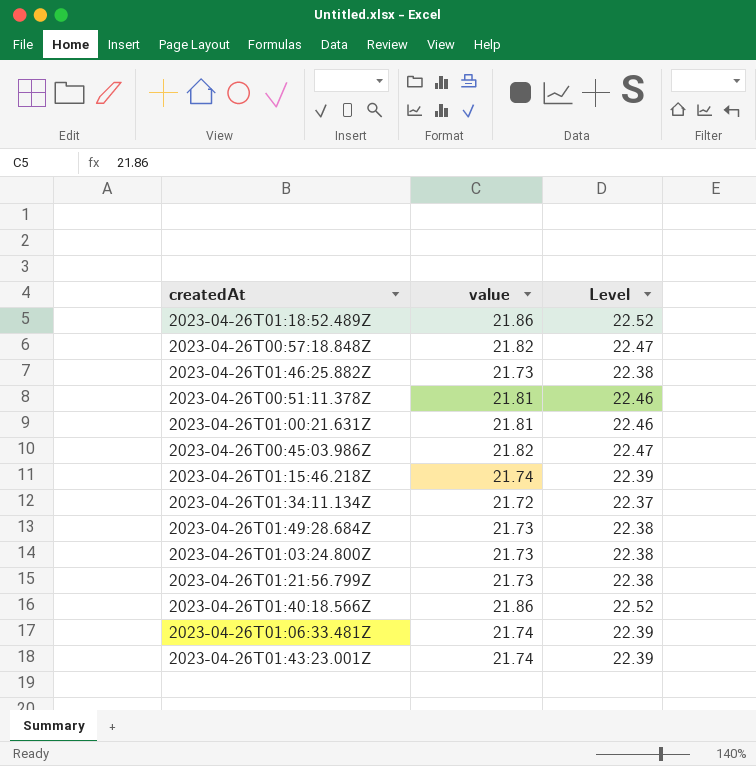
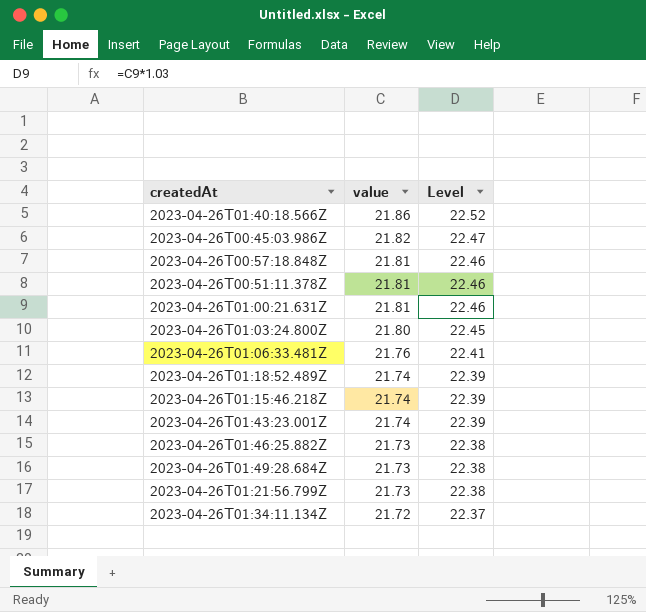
row order: none -> value descending
2023-04-26T00:57:18.848Z | value: 21.82 -> 21.81
2023-04-26T00:57:18.848Z | Level: 22.47 -> 22.46
2023-04-26T01:03:24.800Z | value: 21.73 -> 21.80
2023-04-26T01:03:24.800Z | Level: 22.38 -> 22.45
2023-04-26T01:06:33.481Z | value: 21.74 -> 21.76
2023-04-26T01:06:33.481Z | Level: 22.39 -> 22.41
2023-04-26T01:18:52.489Z | value: 21.86 -> 21.74
2023-04-26T01:18:52.489Z | Level: 22.52 -> 22.39

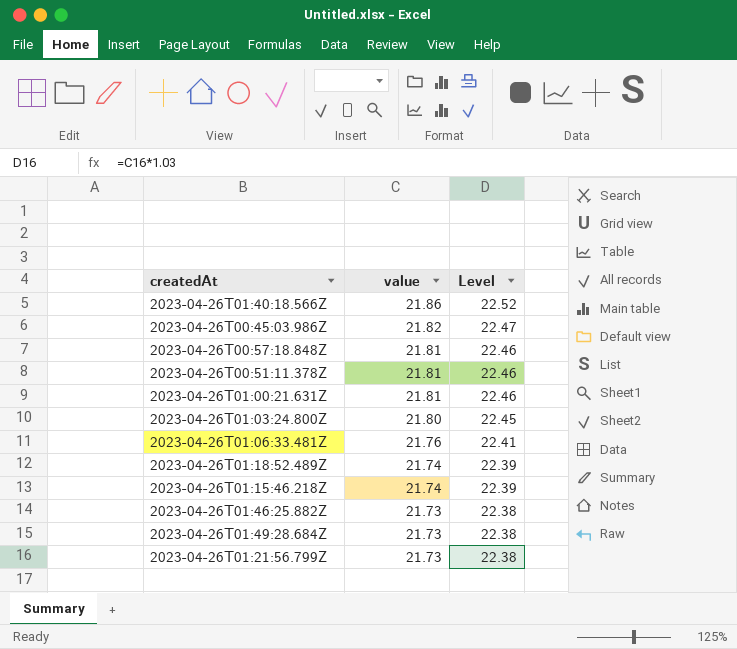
row 2023-04-26T01:43:23.001Z: 21.74 | 22.39 -> none
row 2023-04-26T01:34:11.134Z: 21.72 | 22.37 -> none

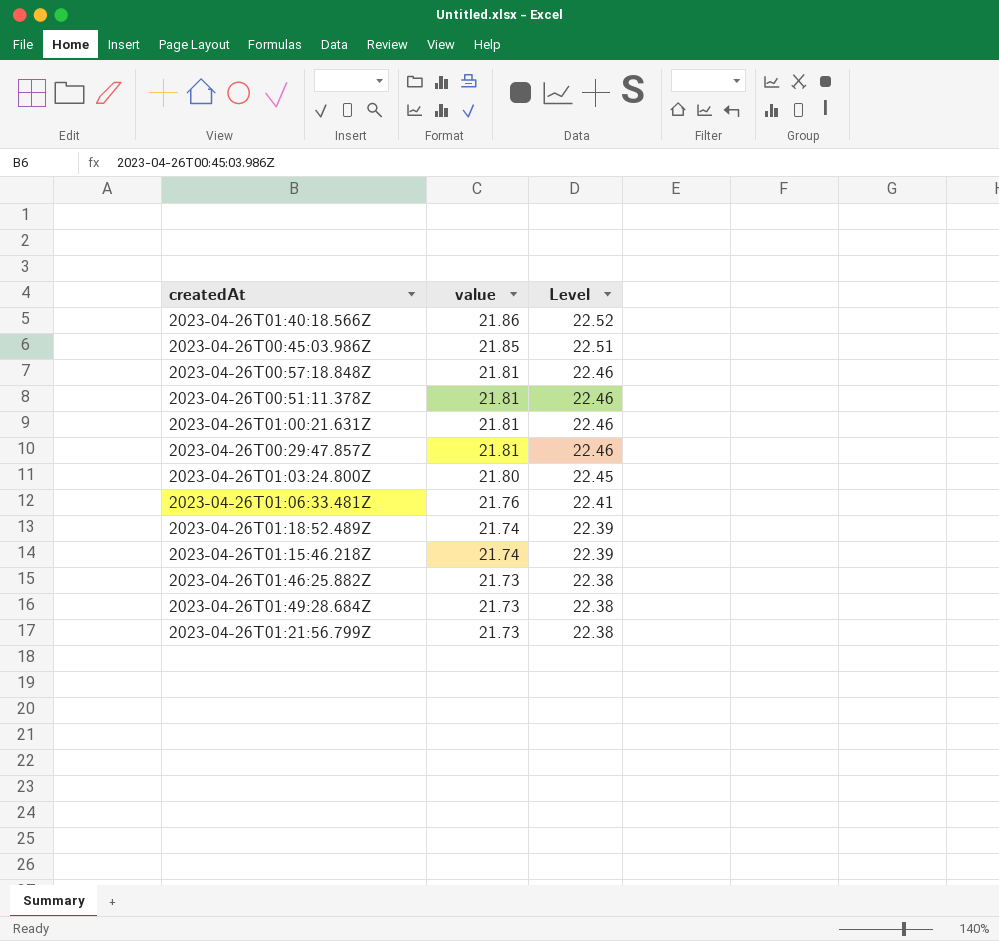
2023-04-26T00:45:03.986Z | value: 21.82 -> 21.85
2023-04-26T00:45:03.986Z | Level: 22.47 -> 22.51
row 2023-04-26T00:29:47.857Z: none -> 21.81 | 22.46

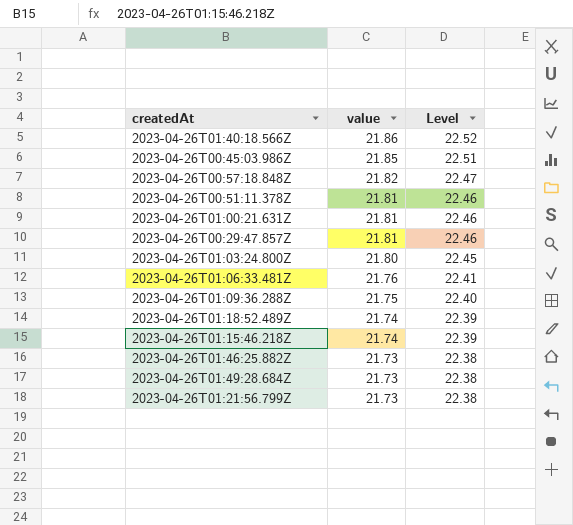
2023-04-26T00:57:18.848Z | value: 21.81 -> 21.82
2023-04-26T00:57:18.848Z | Level: 22.46 -> 22.47
row 2023-04-26T01:09:36.288Z: none -> 21.75 | 22.40

